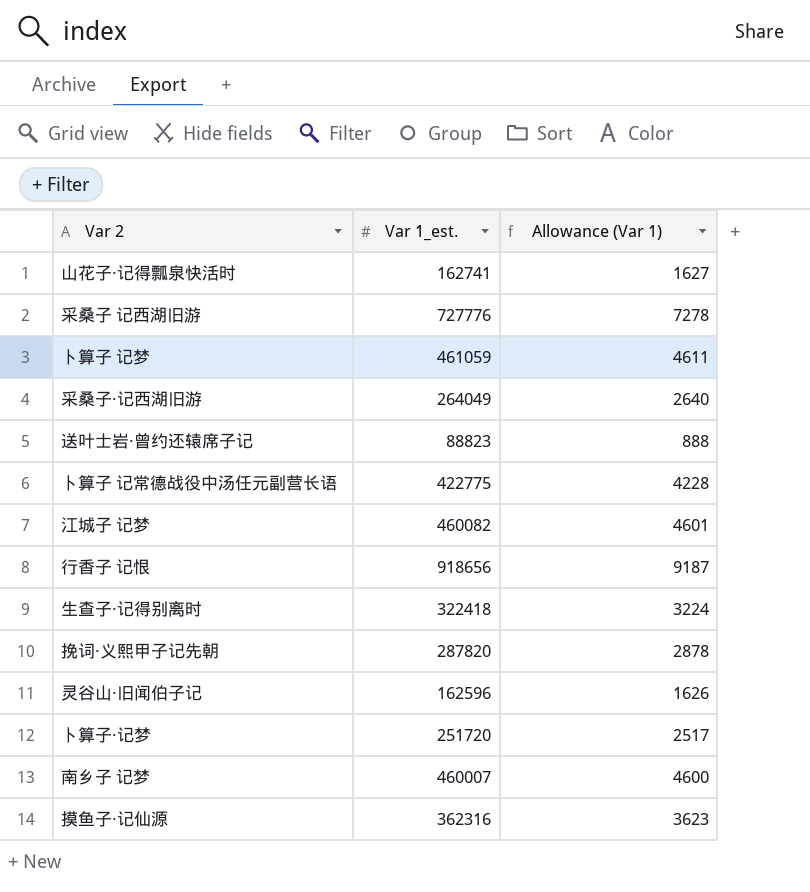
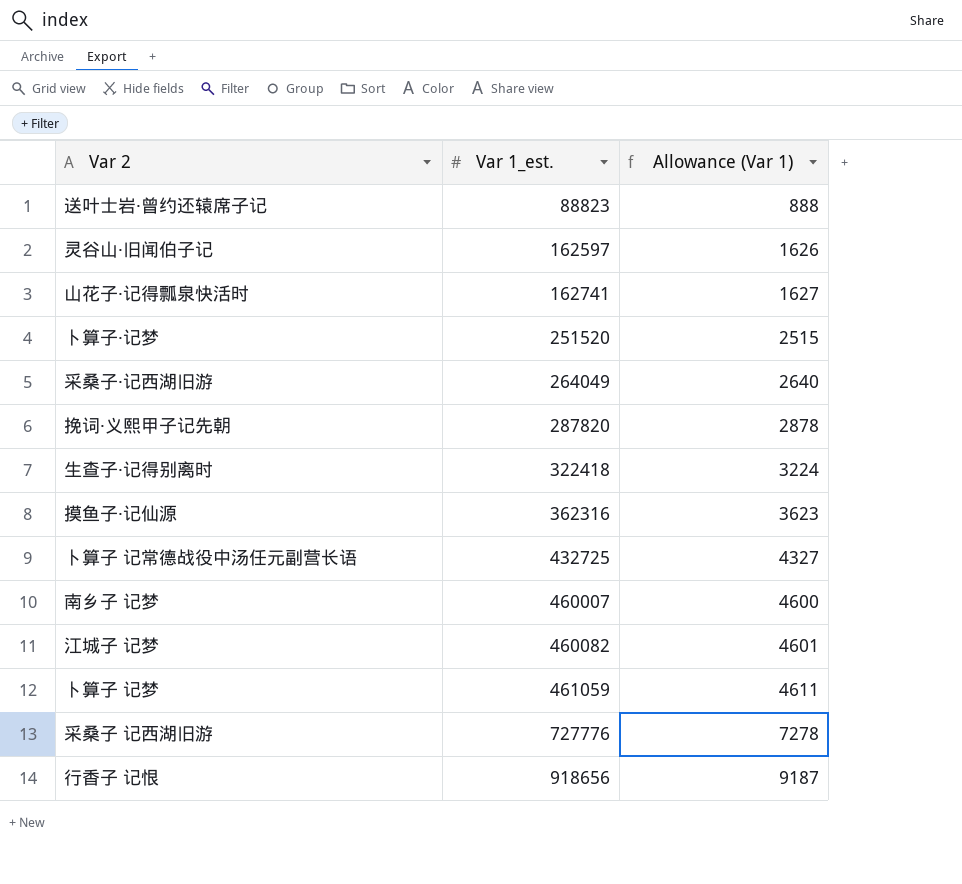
row order: none -> Var 1_est. ascending
灵谷山·旧闻伯子记 | Var 1_est.: 162596 -> 162597
卜算子·记梦 | Var 1_est.: 251720 -> 251520
卜算子·记梦 | Allowance (Var 1): 2517 -> 2515
卜算子 记常德战役中汤任元副营长语 | Var 1_est.: 422775 -> 432725
卜算子 记常德战役中汤任元副营长语 | Allowance (Var 1): 4228 -> 4327

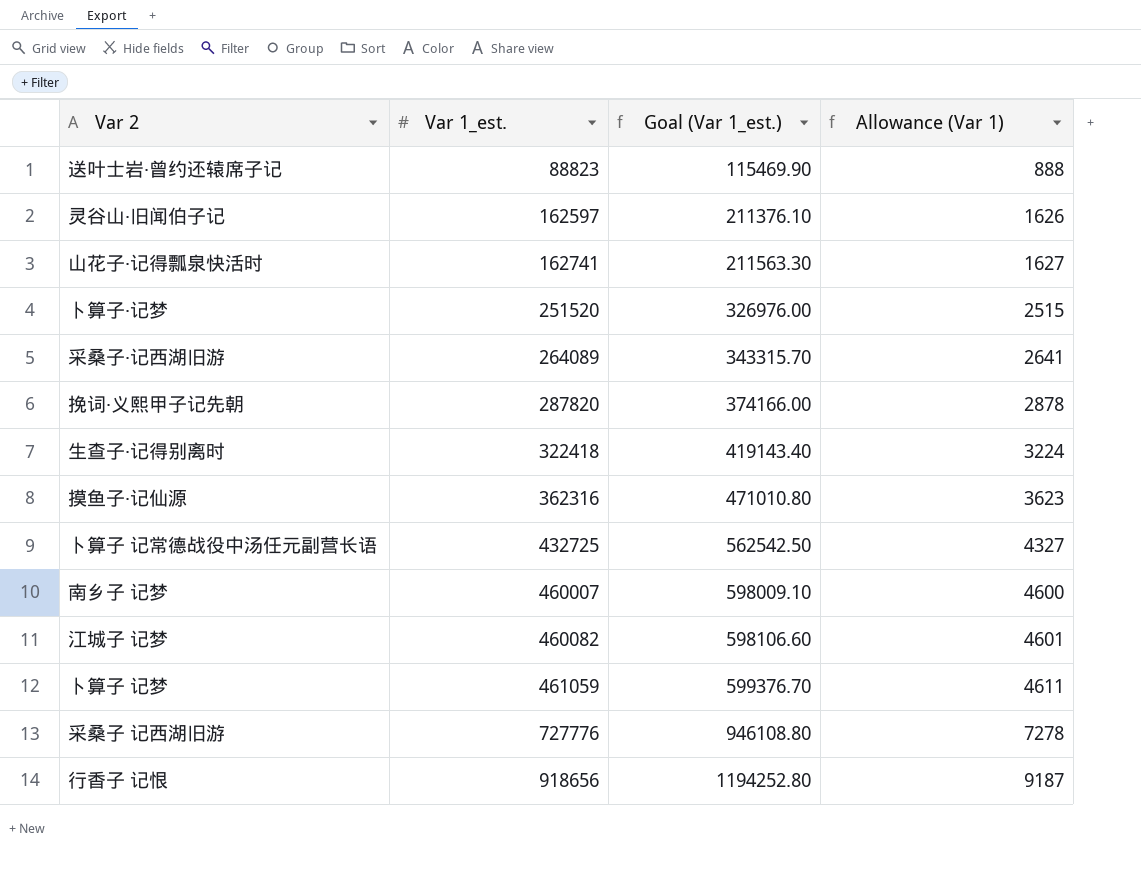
column Goal (Var 1_est.) | formula: none -> [Var 1_est.] * 1.3
采桑子·记西湖旧游 | Var 1_est.: 264049 -> 264089
采桑子·记西湖旧游 | Allowance (Var 1): 2640 -> 2641

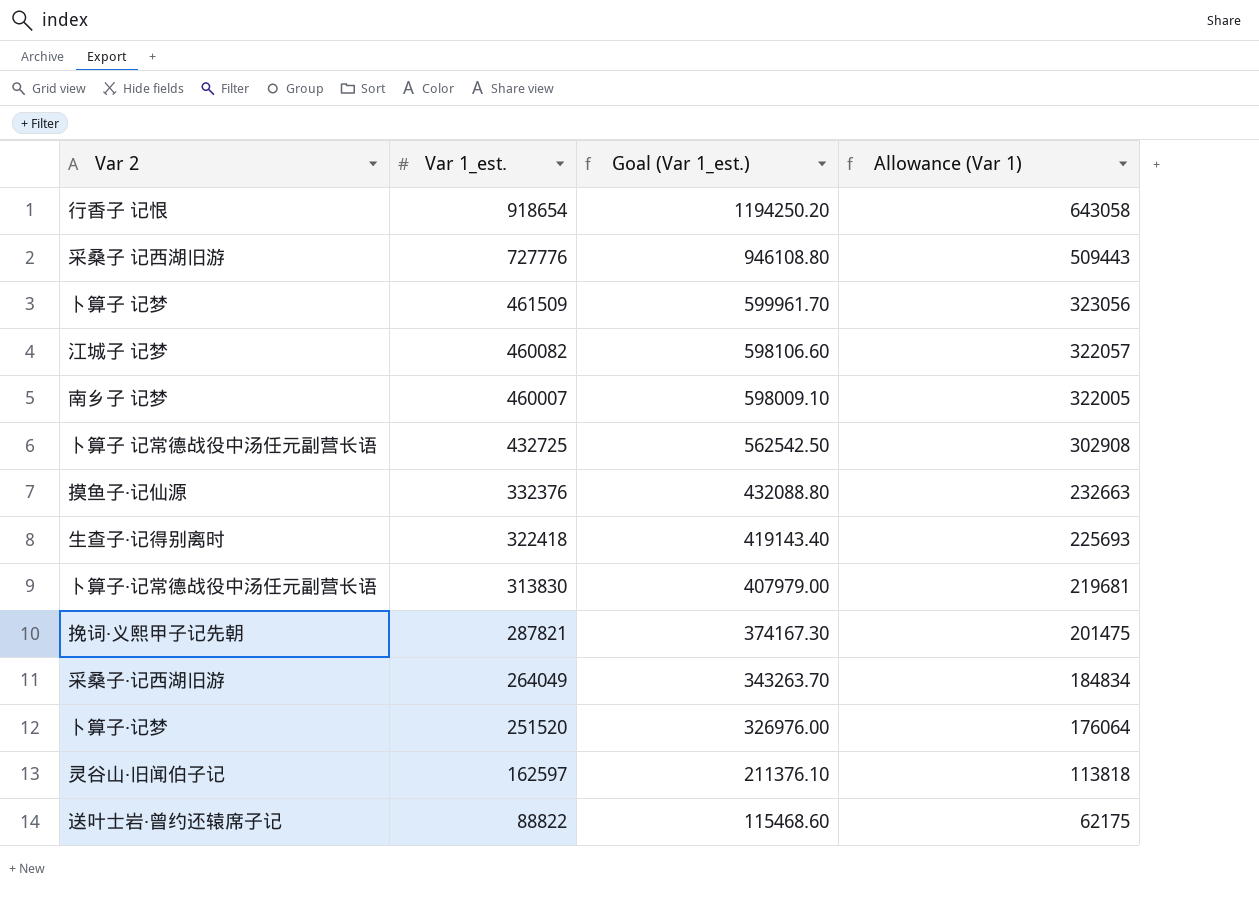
row order: Var 1_est. ascending -> Var 1_est. descending
column Allowance (Var 1) | formula: [Var 1_est.] * 0.01 -> [Var 1_est.] * 0.7
row 山花子·记得瓢泉快活时: 162741 | 211563.30 | 1627 -> none
行香子 记恨 | Var 1_est.: 918656 -> 918654
行香子 记恨 | Goal (Var 1_est.): 1194252.80 -> 1194250.20
卜算子 记梦 | Var 1_est.: 461059 -> 461509
卜算子 记梦 | Goal (Var 1_est.): 599376.70 -> 599961.70
摸鱼子·记仙源 | Var 1_est.: 362316 -> 332376
摸鱼子·记仙源 | Goal (Var 1_est.): 471010.80 -> 432088.80
row 卜算子·记常德战役中汤任元副营长语: none -> 313830 | 407979.00 | 219681
挽词·义熙甲子记先朝 | Var 1_est.: 287820 -> 287821
挽词·义熙甲子记先朝 | Goal (Var 1_est.): 374166.00 -> 374167.30
采桑子·记西湖旧游 | Var 1_est.: 264089 -> 264049
采桑子·记西湖旧游 | Goal (Var 1_est.): 343315.70 -> 343263.70
送叶士岩·曾约还辕席子记 | Var 1_est.: 88823 -> 88822
送叶士岩·曾约还辕席子记 | Goal (Var 1_est.): 115469.90 -> 115468.60

